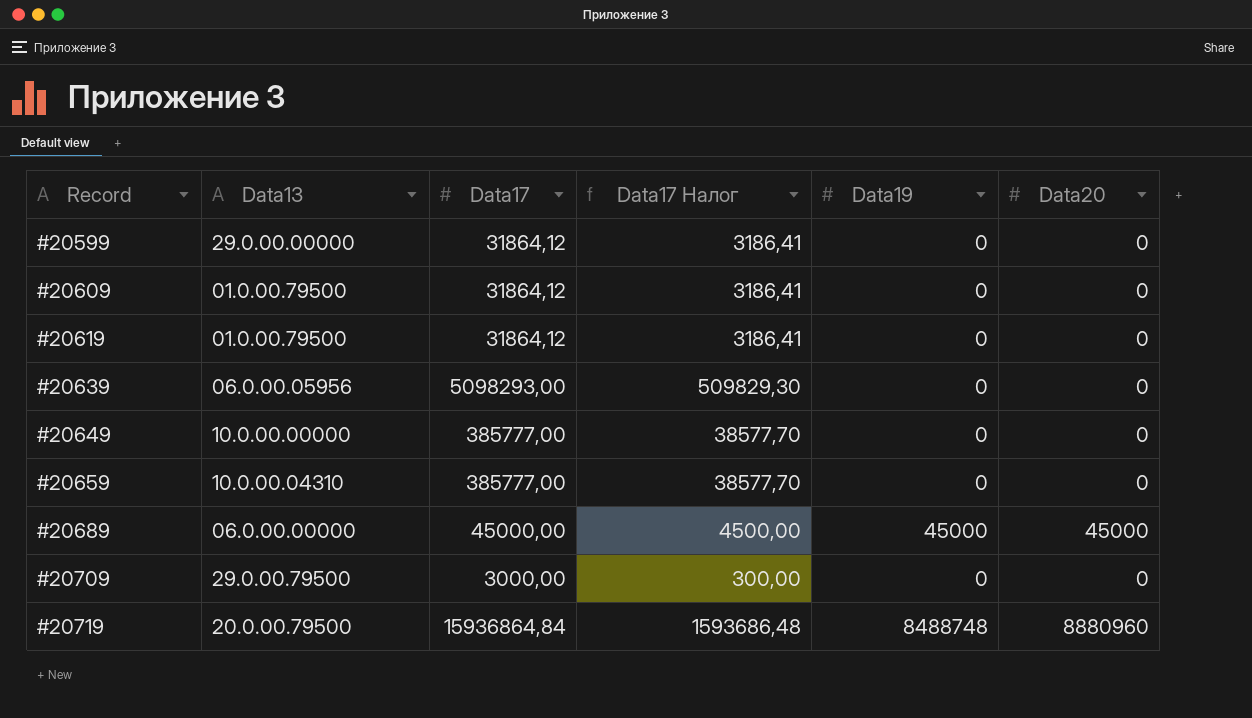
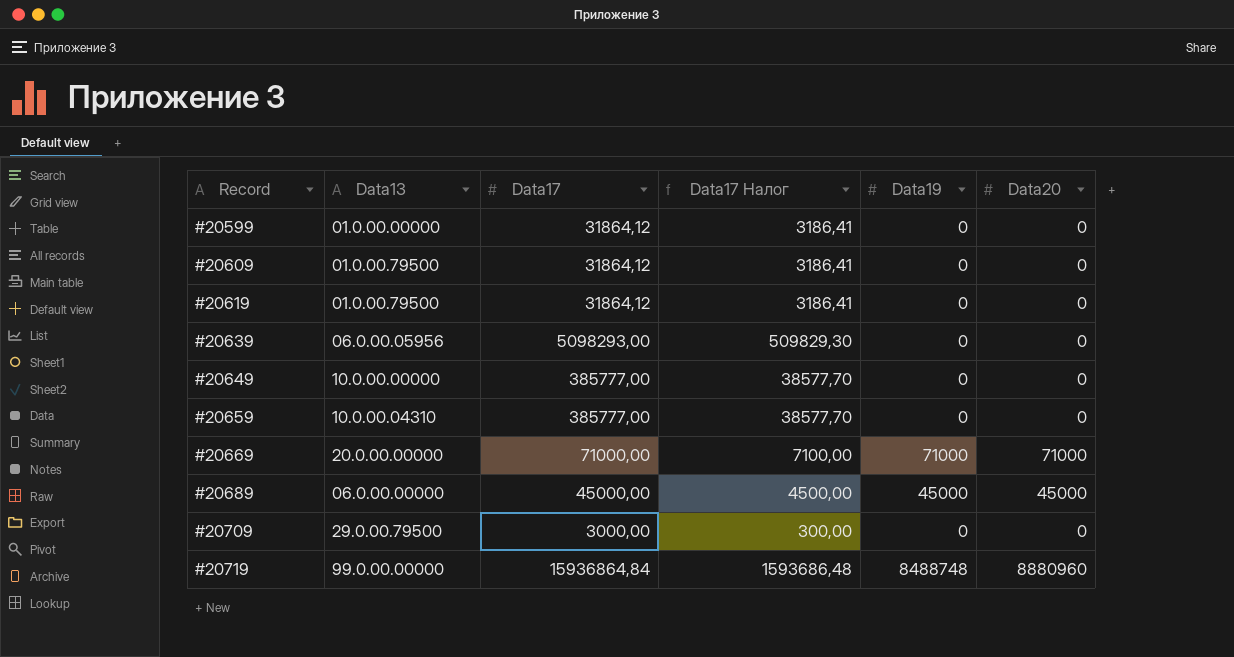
#20599 | Data13: 29.0.00.00000 -> 01.0.00.00000
row #20669: none -> 20.0.00.00000 | 71000,00 | 7100,00 | 71000 | 71000
#20719 | Data13: 20.0.00.79500 -> 99.0.00.00000

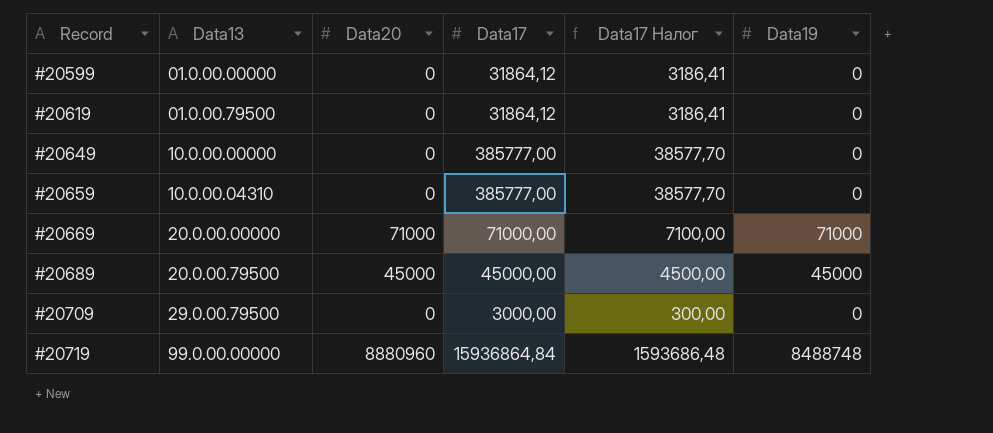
column Data20 | position: 6 -> 3
row #20609: 01.0.00.79500 | 31864,12 | 3186,41 | 0 | 0 -> none
row #20639: 06.0.00.05956 | 5098293,00 | 509829,30 | 0 | 0 -> none
#20689 | Data13: 06.0.00.00000 -> 20.0.00.79500

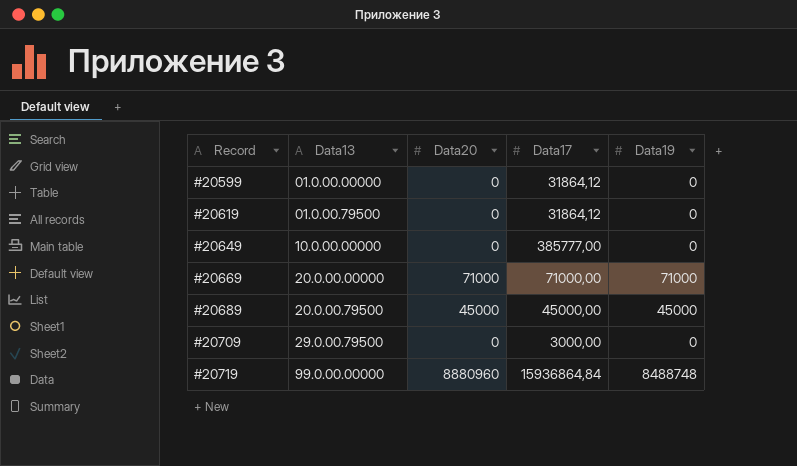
column Data17 Налог | formula: [Data17] * 0,1 -> none
row #20659: 10.0.00.04310 | 0 | 385777,00 | 38577,70 | 0 -> none

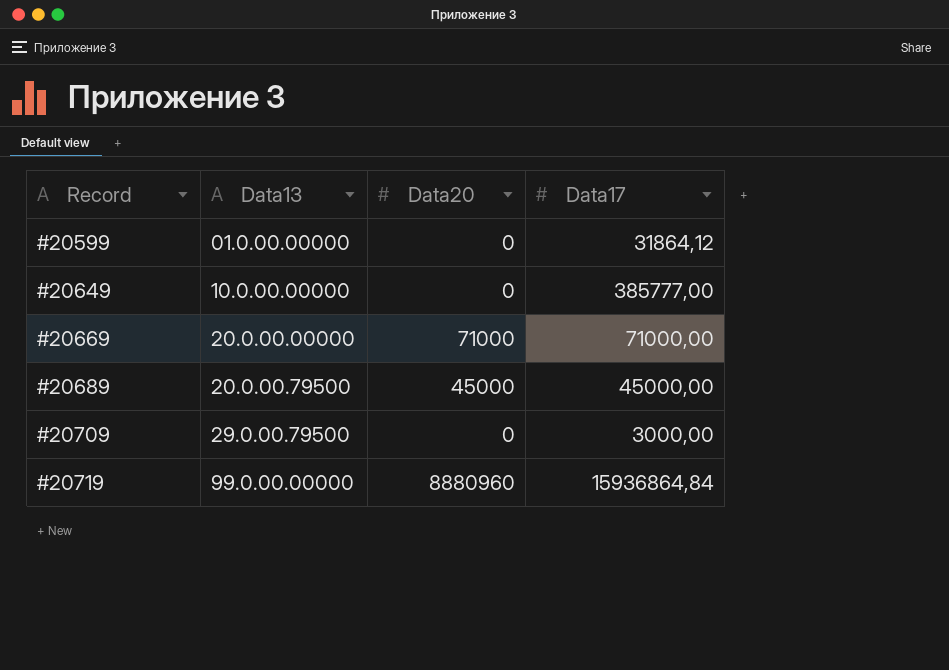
column Data19 | position: 5 -> none
row #20619: 01.0.00.79500 | 0 | 31864,12 | 0 -> none

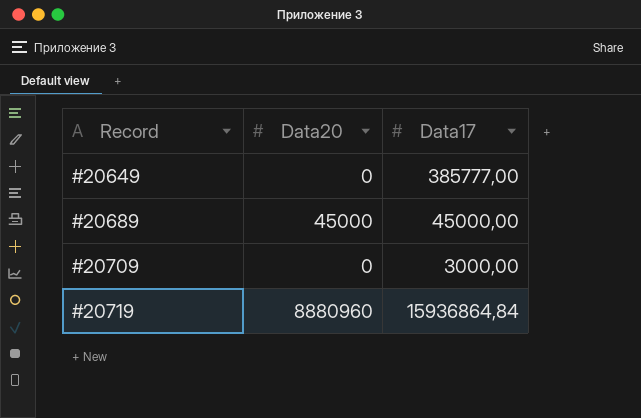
column Data13 | position: 2 -> none
row #20599: 01.0.00.00000 | 0 | 31864,12 -> none
row #20669: 20.0.00.00000 | 71000 | 71000,00 -> none

